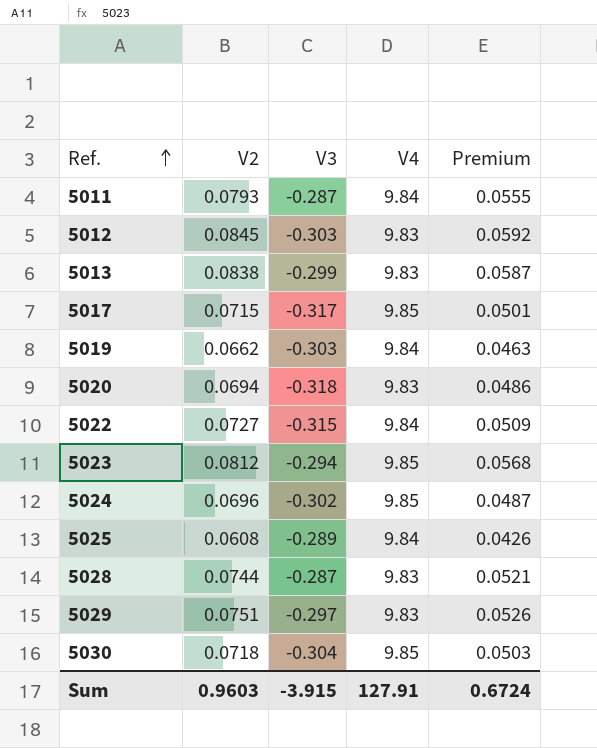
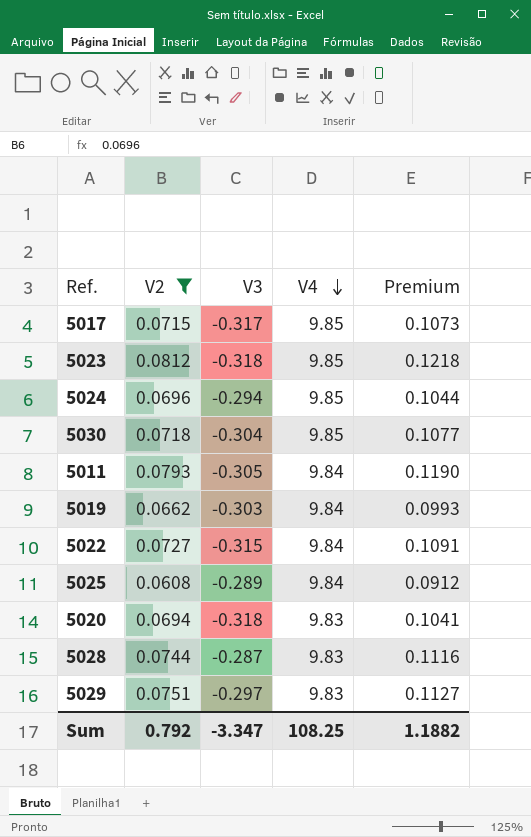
filter: none -> V2 <= 0.0812
row order: Ref. ascending -> V4 descending
column Premium | formula: [V2] * 0.7 -> [V2] * 1.5
5023 | V3: -0.294 -> -0.318
5024 | V3: -0.302 -> -0.294
5011 | V3: -0.287 -> -0.305
Sum | V2: 0.9603 -> 0.792
Sum | V3: -3.915 -> -3.347
Sum | V4: 127.91 -> 108.25
Sum | Premium: 0.6724 -> 1.1882

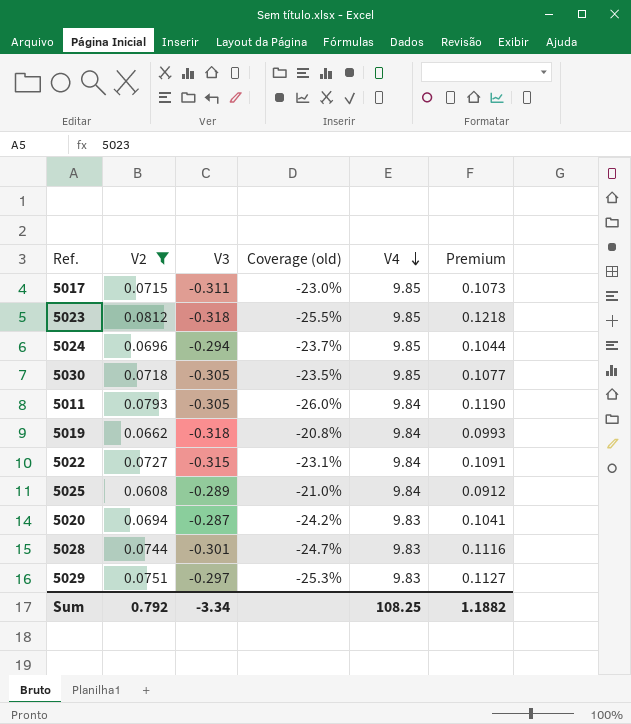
column Coverage (old) | formula: none -> [V2] / [V3]
5017 | V3: -0.317 -> -0.311
5030 | V3: -0.304 -> -0.305
5019 | V3: -0.303 -> -0.318
5020 | V3: -0.318 -> -0.287
5028 | V3: -0.287 -> -0.301
Sum | V3: -3.347 -> -3.34

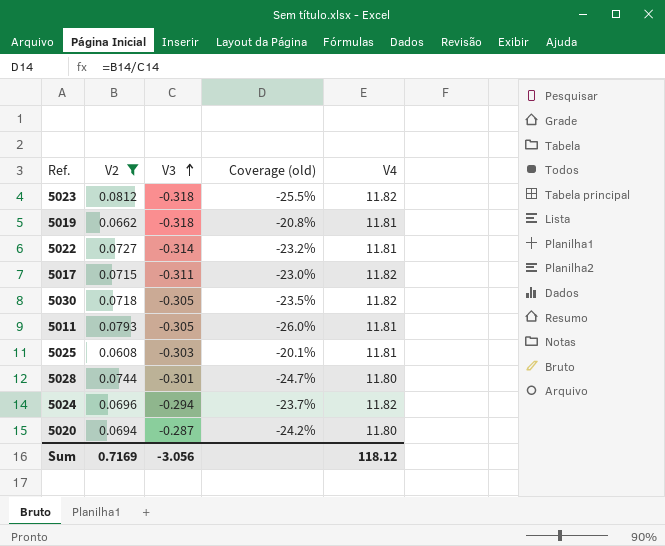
row order: V4 descending -> V3 ascending
column Premium | formula: [V2] * 1.5 -> none
row 5029: 0.0751 | -0.297 | -25.3% | 9.83 | 0.1127 -> none
5023 | V4: 9.85 -> 11.82
5019 | V4: 9.84 -> 11.81
5022 | V3: -0.315 -> -0.314
5022 | Coverage (old): -23.1% -> -23.2%
5022 | V4: 9.84 -> 11.81
5017 | V4: 9.85 -> 11.82
5030 | V4: 9.85 -> 11.82
5011 | V4: 9.84 -> 11.81
5025 | V3: -0.289 -> -0.303
5025 | Coverage (old): -21.0% -> -20.1%
5025 | V4: 9.84 -> 11.81
5028 | V4: 9.83 -> 11.80
5024 | V4: 9.85 -> 11.82
5020 | V4: 9.83 -> 11.80
Sum | V2: 0.792 -> 0.7169
Sum | V3: -3.34 -> -3.056
Sum | V4: 108.25 -> 118.12

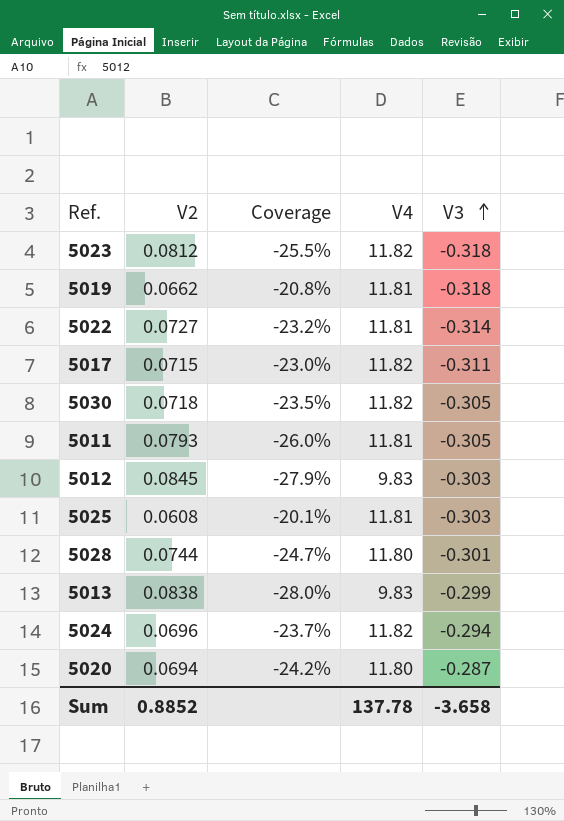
filter: V2 <= 0.0812 -> none
column name: Coverage (old) -> Coverage
column V3 | position: 3 -> 5
Sum | V2: 0.7169 -> 0.8852
Sum | V4: 118.12 -> 137.78
Sum | V3: -3.056 -> -3.658

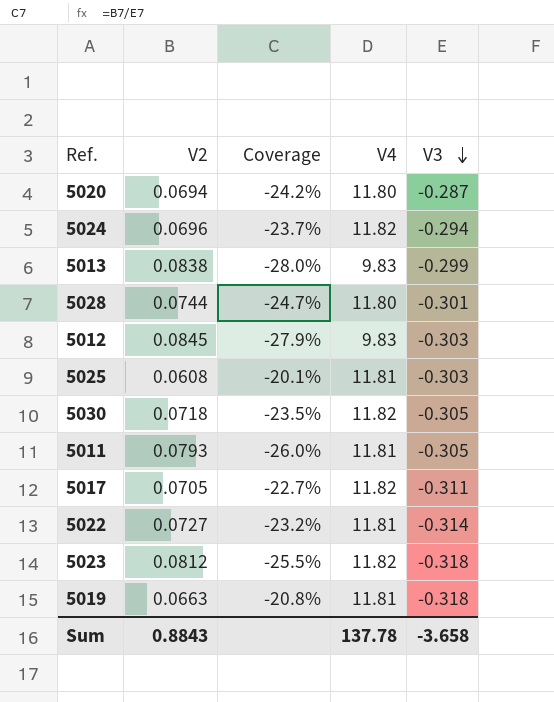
row order: V3 ascending -> V3 descending
5017 | V2: 0.0715 -> 0.0705
5017 | Coverage: -23.0% -> -22.7%
5019 | V2: 0.0662 -> 0.0663
Sum | V2: 0.8852 -> 0.8843

